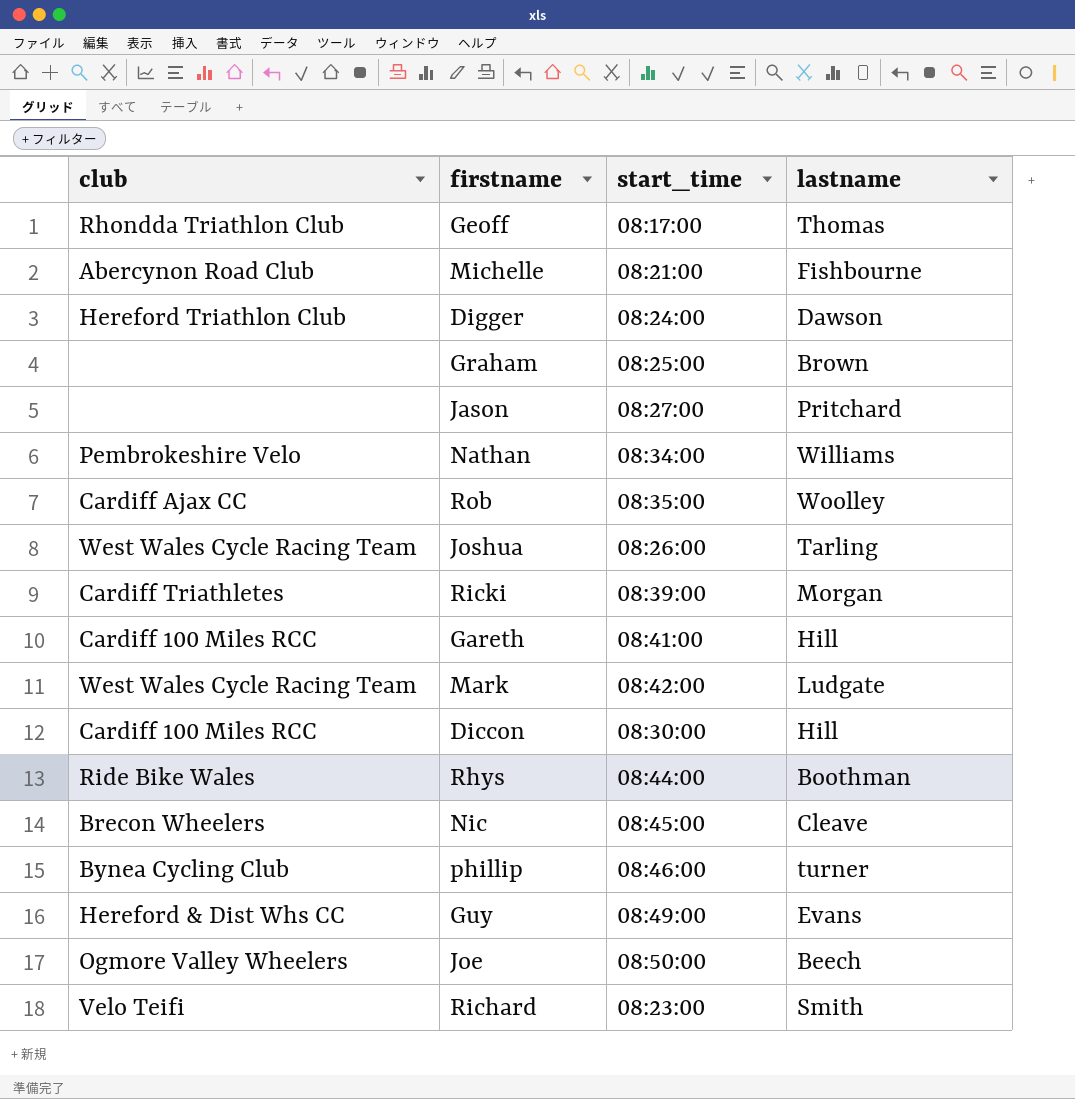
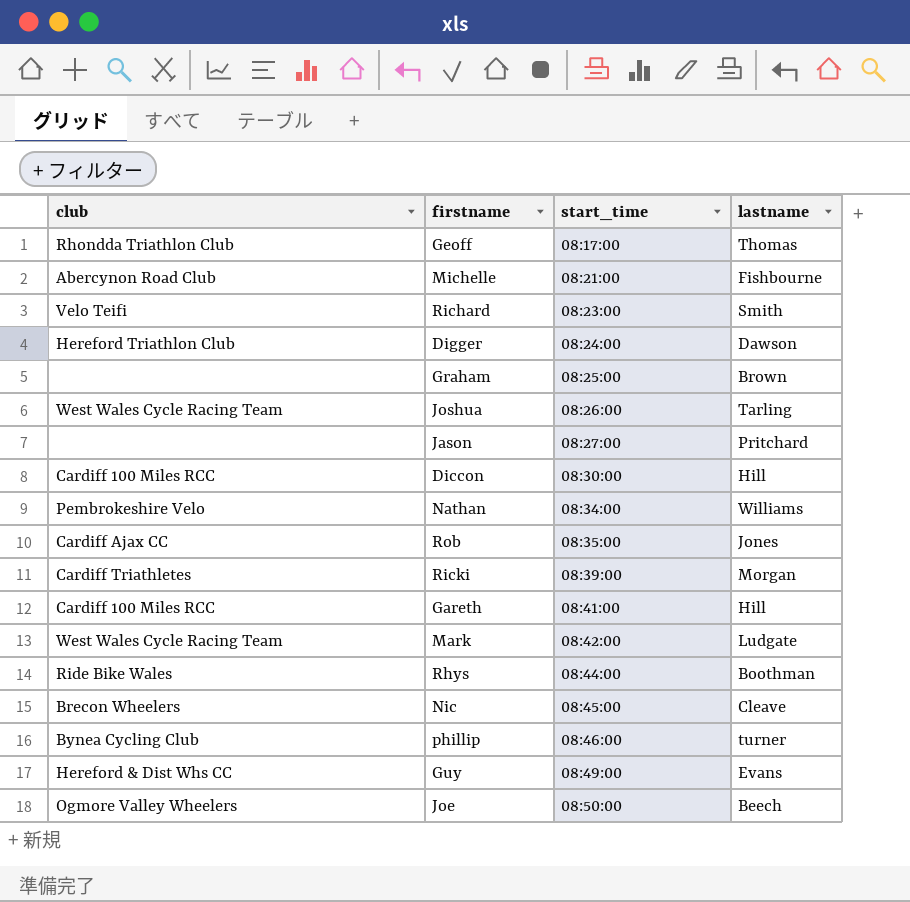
row order: none -> start_time ascending
Rob | lastname: Woolley -> Jones

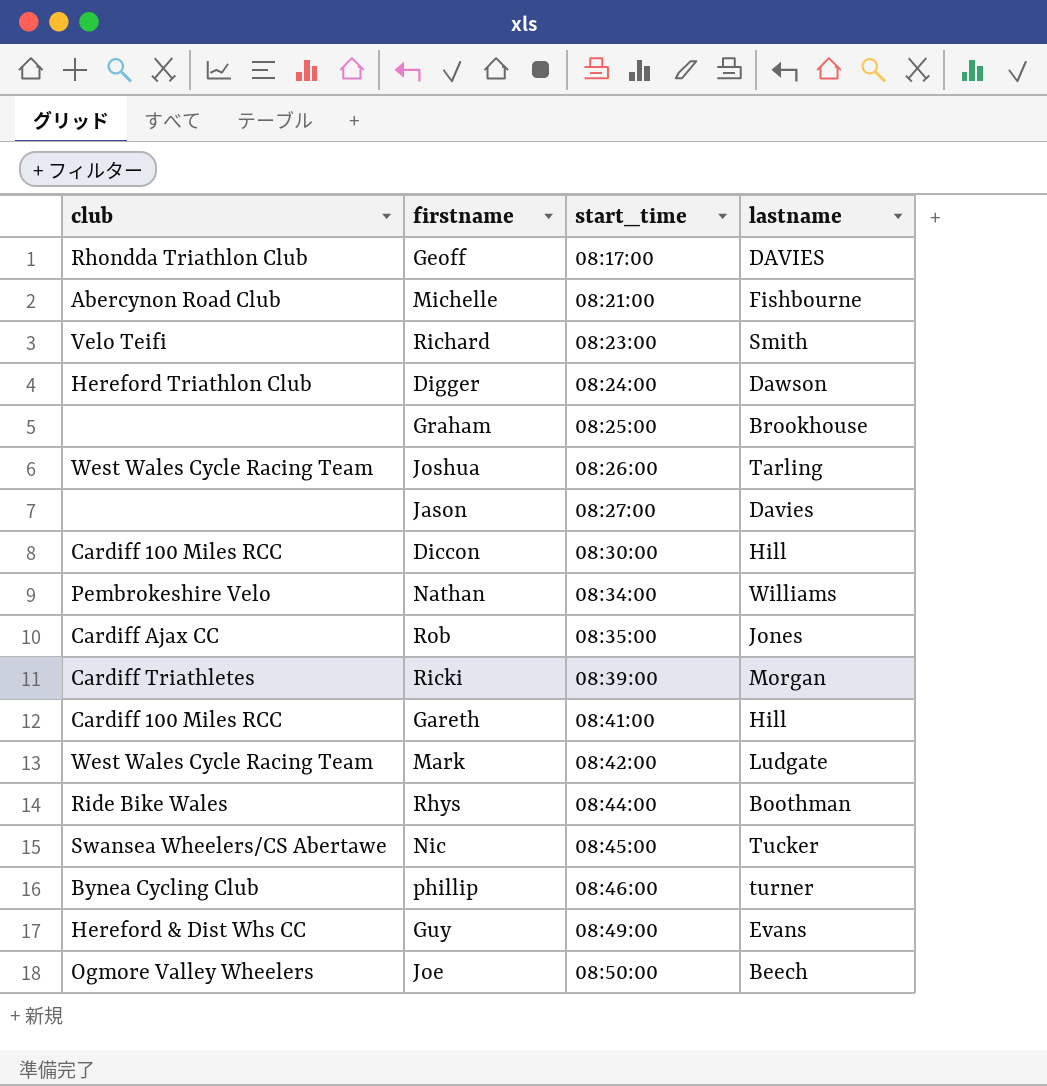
Geoff | lastname: Thomas -> DAVIES
Graham | lastname: Brown -> Brookhouse
Jason | lastname: Pritchard -> Davies
Nic | club: Brecon Wheelers -> Swansea Wheelers/CS Abertawe
Nic | lastname: Cleave -> Tucker

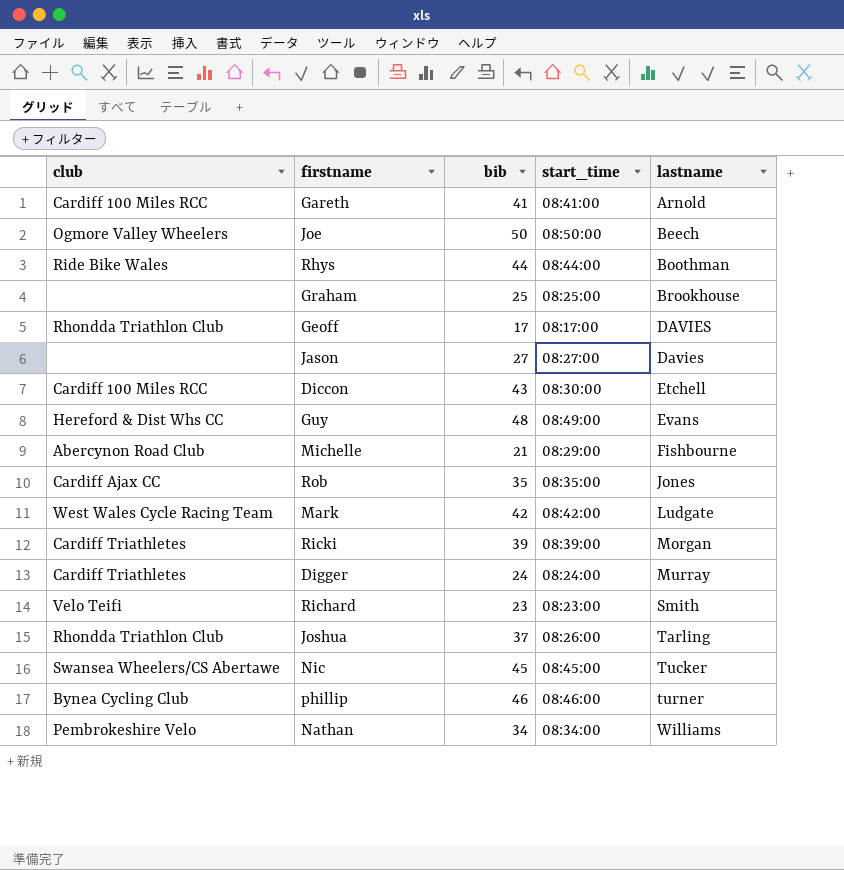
row order: start_time ascending -> lastname ascending
column bib | position: none -> 3
Gareth | lastname: Hill -> Arnold
Diccon | lastname: Hill -> Etchell
Michelle | start_time: 08:21:00 -> 08:29:00
Digger | club: Hereford Triathlon Club -> Cardiff Triathletes
Digger | lastname: Dawson -> Murray
Joshua | club: West Wales Cycle Racing Team -> Rhondda Triathlon Club

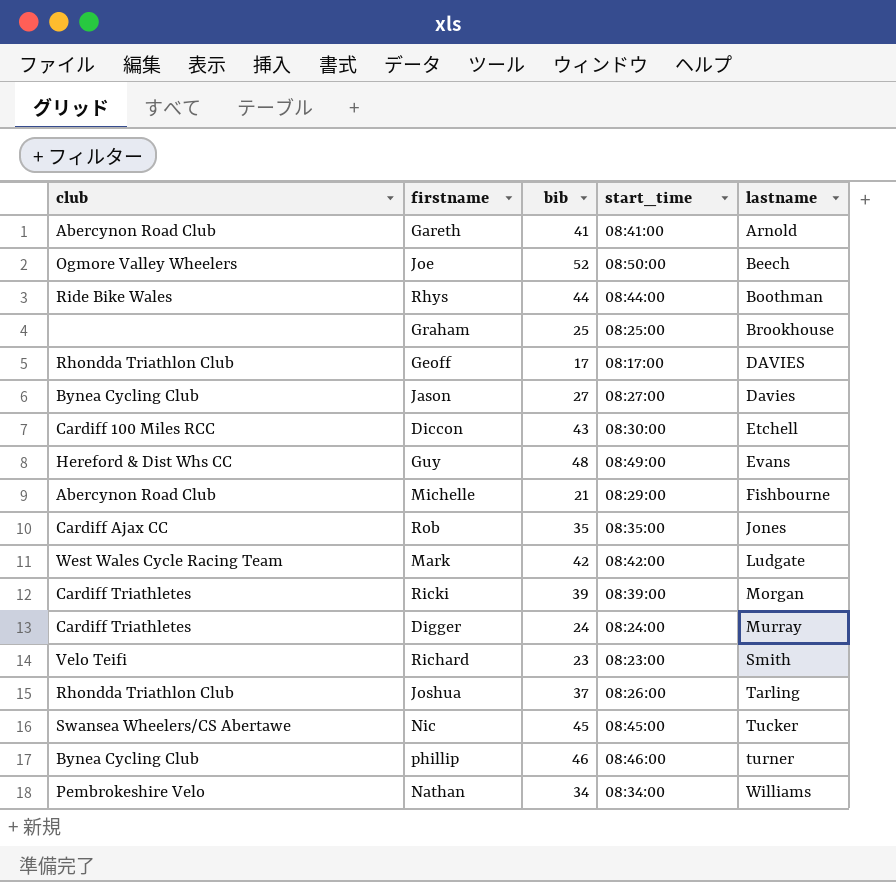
Gareth | club: Cardiff 100 Miles RCC -> Abercynon Road Club
Joe | bib: 50 -> 52
Jason | club: none -> Bynea Cycling Club

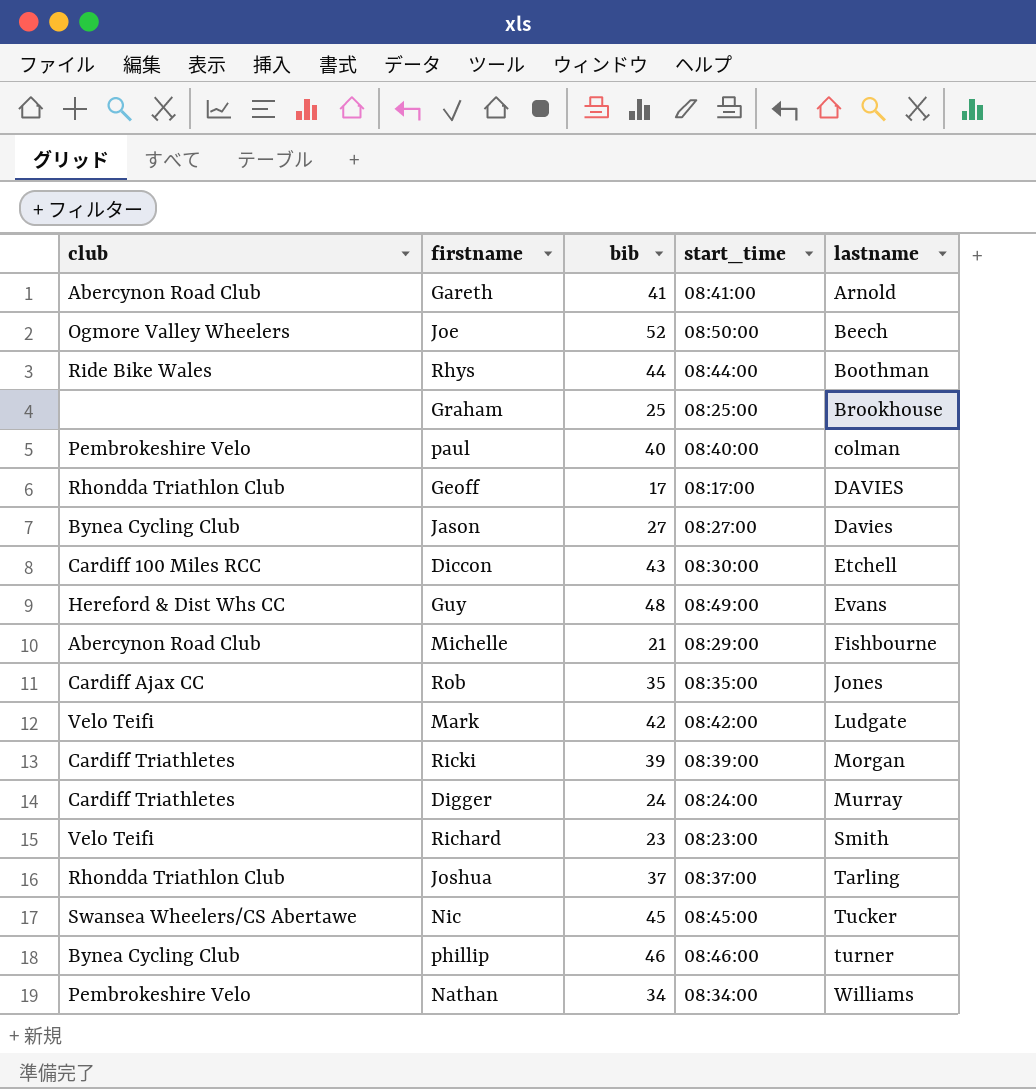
row paul: none -> Pembrokeshire Velo | 40 | 08:40:00 | colman
Mark | club: West Wales Cycle Racing Team -> Velo Teifi
Joshua | start_time: 08:26:00 -> 08:37:00

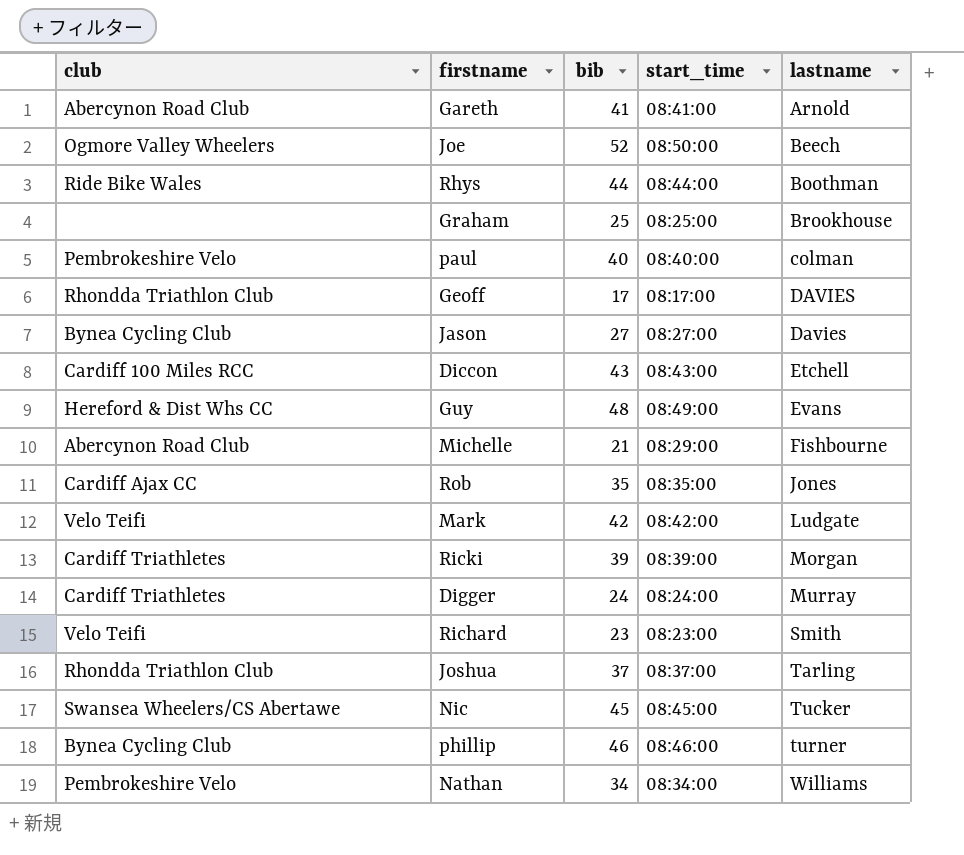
Diccon | start_time: 08:30:00 -> 08:43:00

